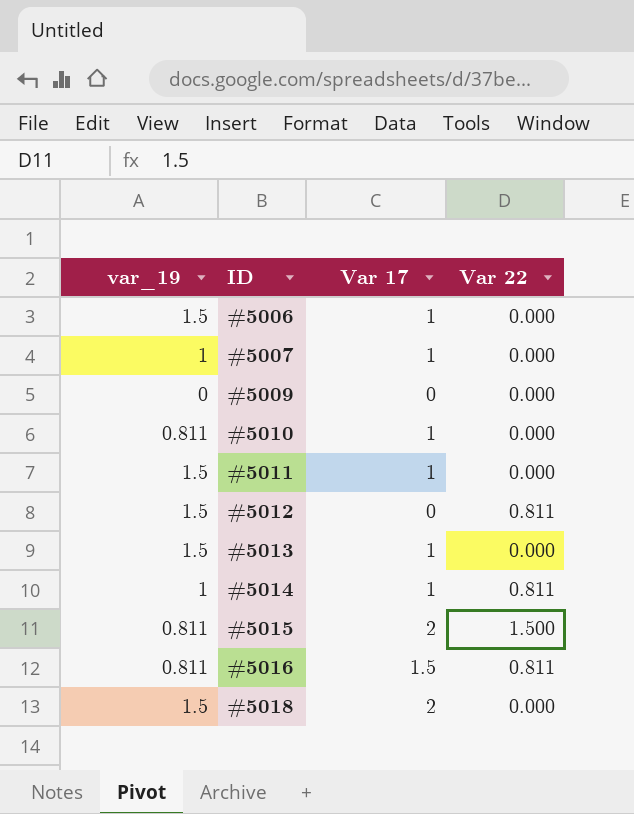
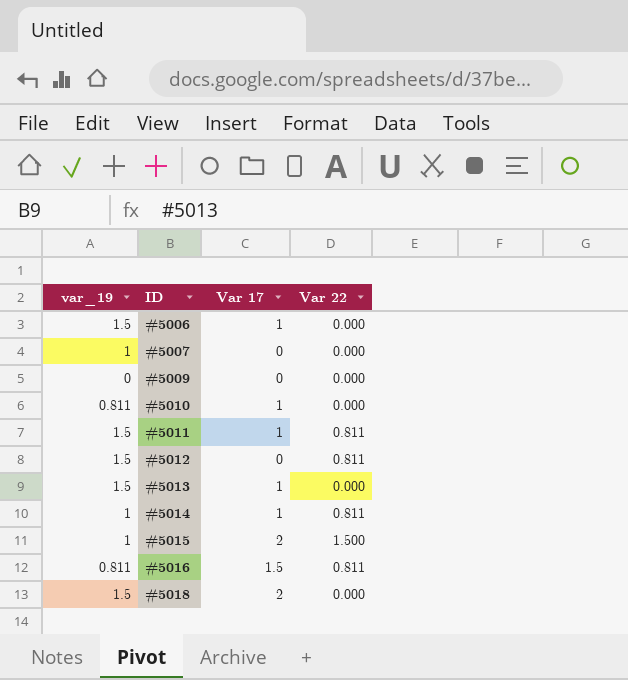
#5007 | Var 17: 1 -> 0
#5011 | Var 22: 0.000 -> 0.811
#5015 | var_19: 0.811 -> 1

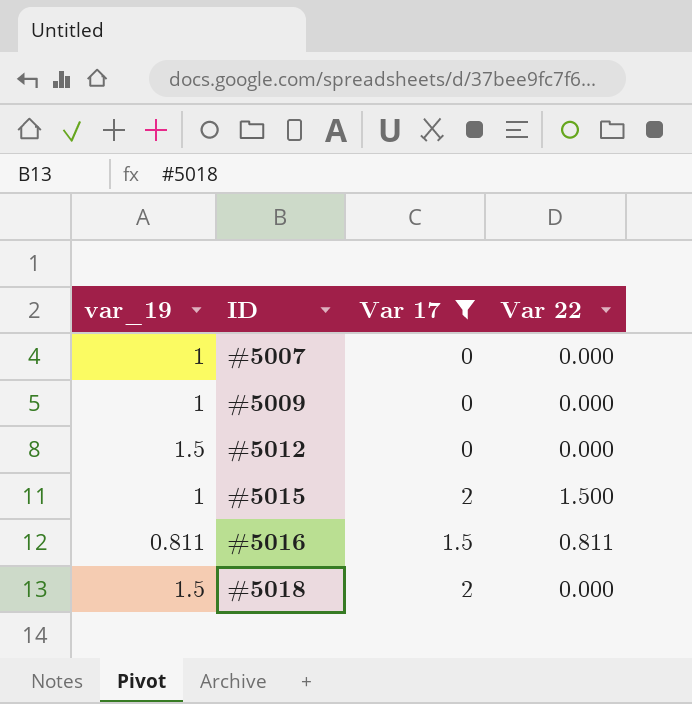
filter: none -> Var 17 != 1
#5009 | var_19: 0 -> 1
#5012 | Var 22: 0.811 -> 0.000

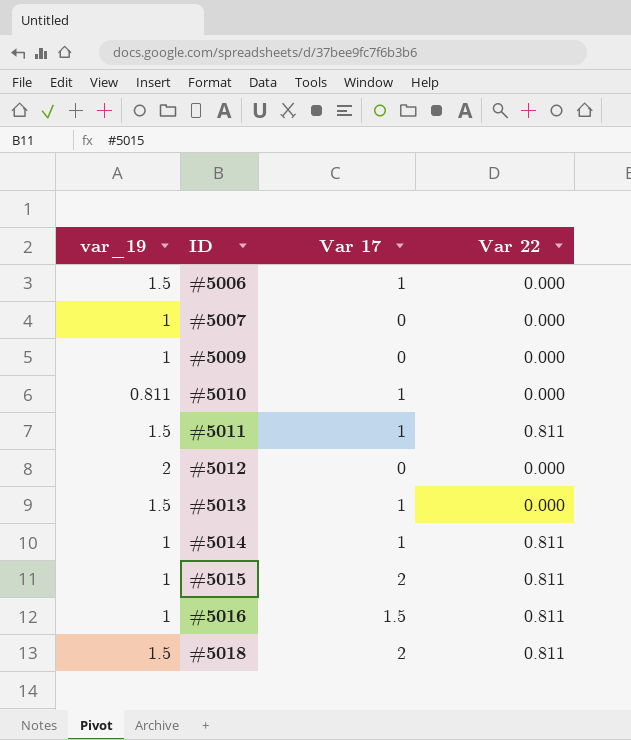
filter: Var 17 != 1 -> none
#5012 | var_19: 1.5 -> 2
#5015 | Var 22: 1.500 -> 0.811
#5016 | var_19: 0.811 -> 1
#5018 | Var 22: 0.000 -> 0.811

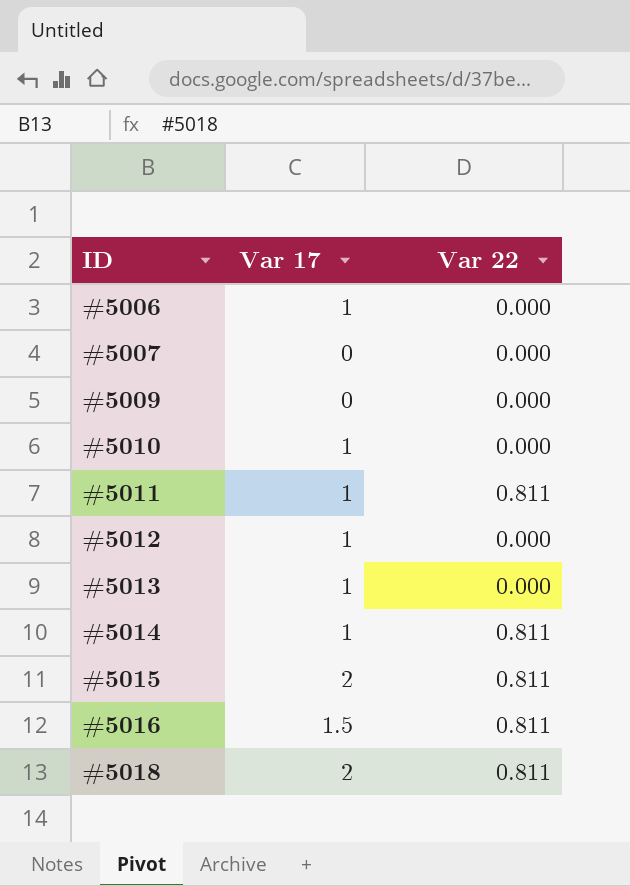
column var_19 | position: 1 -> none
#5012 | Var 17: 0 -> 1

